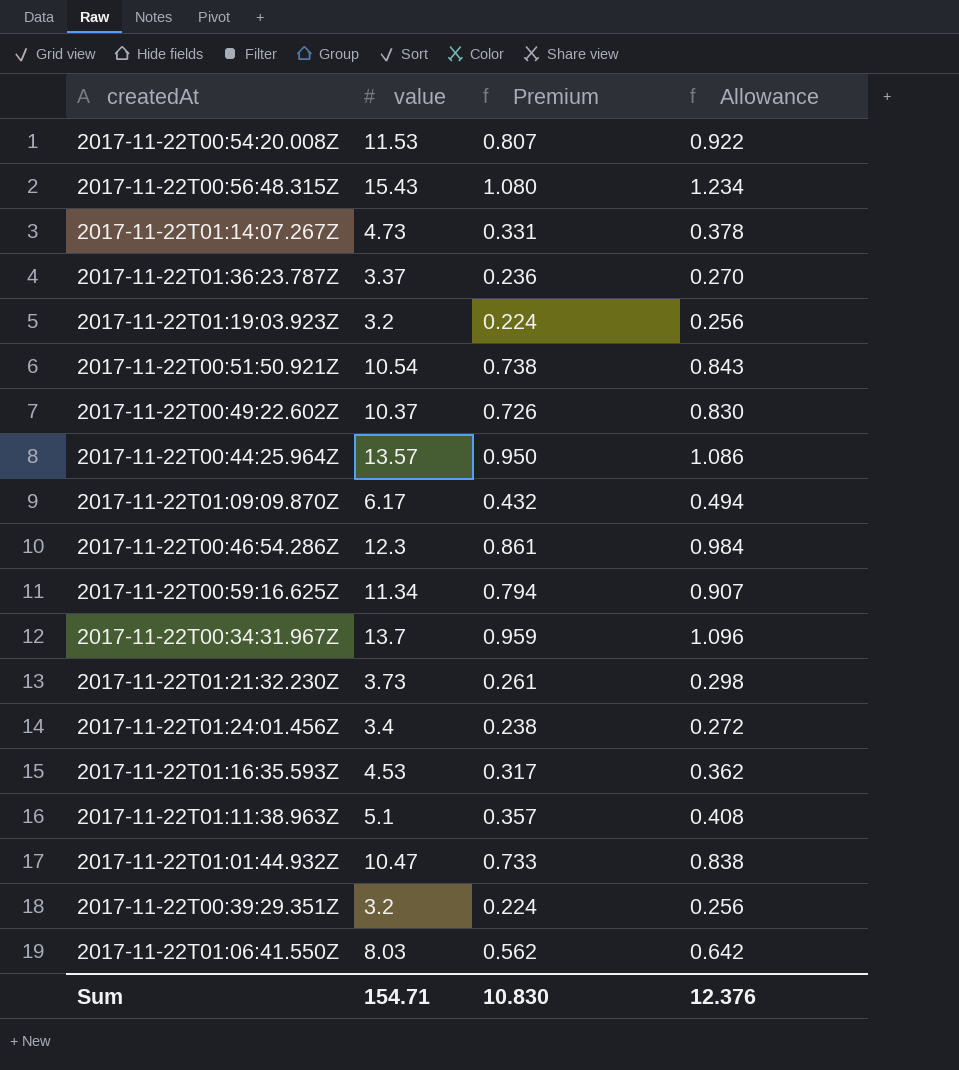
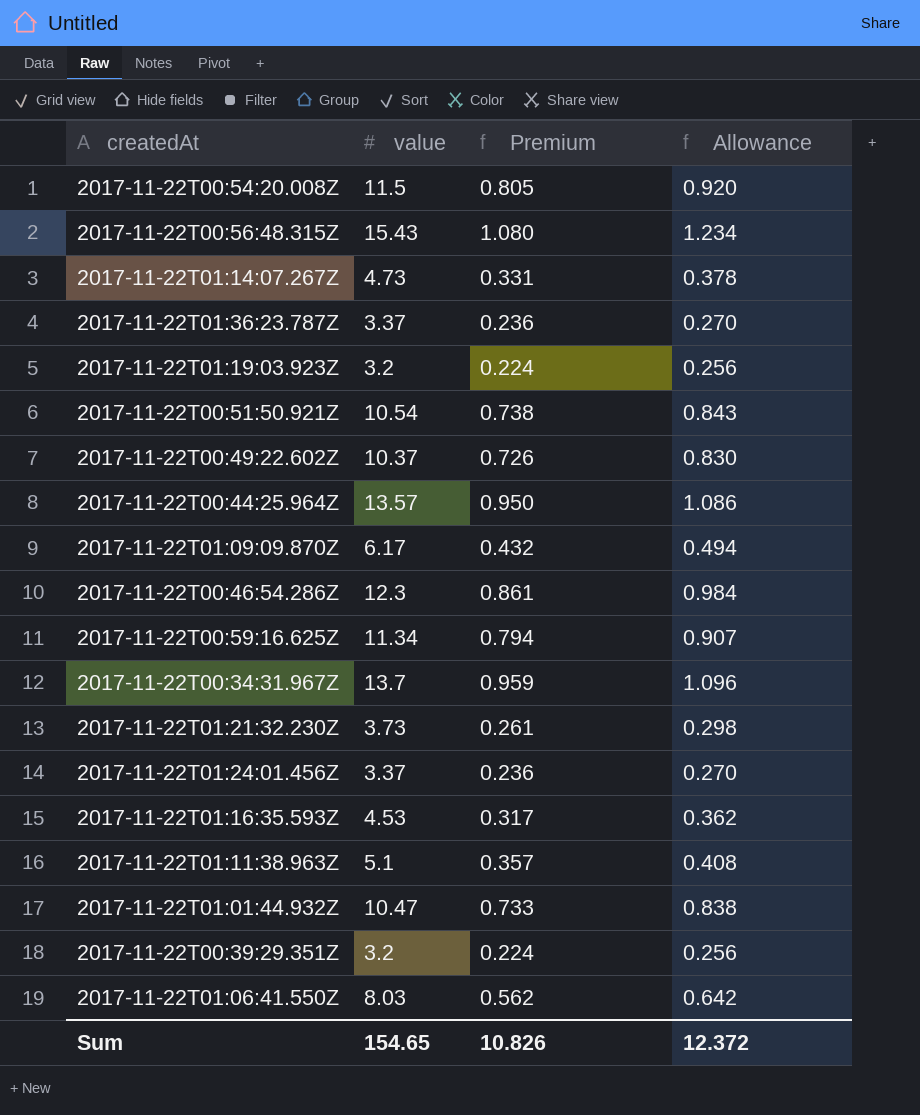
2017-11-22T00:54:20.008Z | value: 11.53 -> 11.5
2017-11-22T00:54:20.008Z | Premium: 0.807 -> 0.805
2017-11-22T00:54:20.008Z | Allowance: 0.922 -> 0.920
2017-11-22T01:24:01.456Z | value: 3.4 -> 3.37
2017-11-22T01:24:01.456Z | Premium: 0.238 -> 0.236
2017-11-22T01:24:01.456Z | Allowance: 0.272 -> 0.270
Sum | value: 154.71 -> 154.65
Sum | Premium: 10.830 -> 10.826
Sum | Allowance: 12.376 -> 12.372

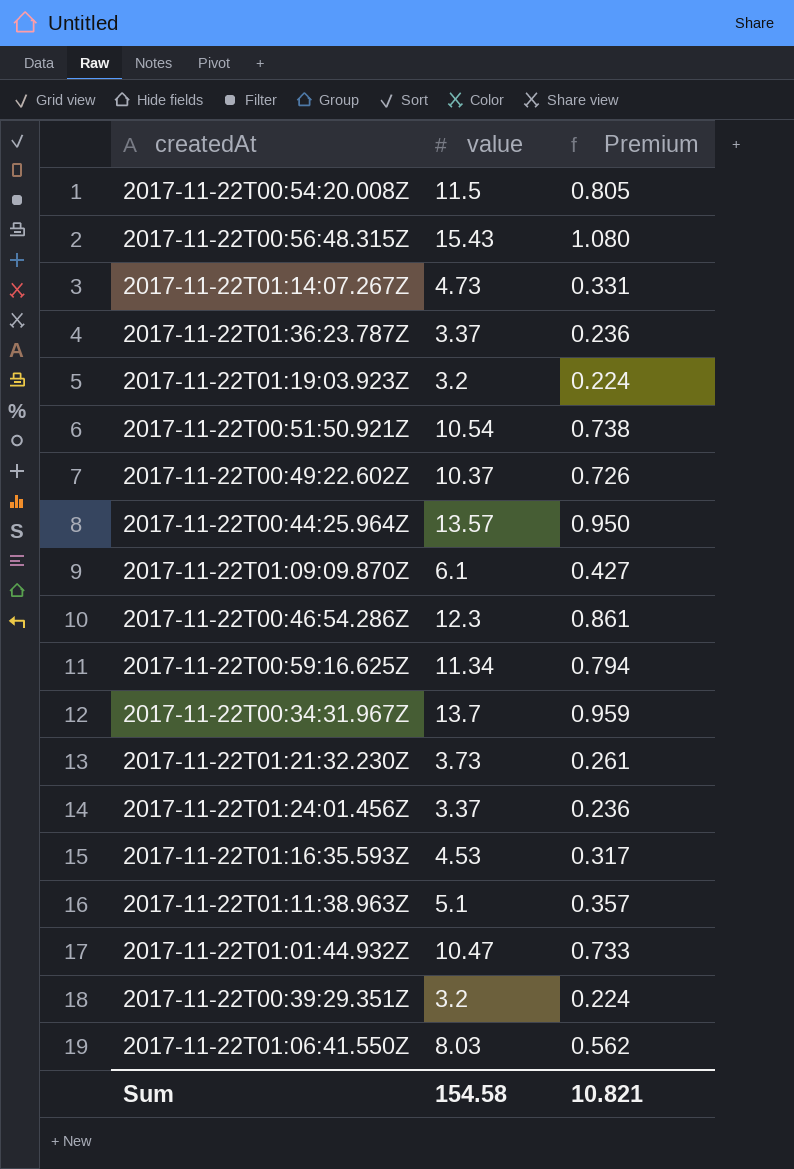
column Allowance | formula: [value] * 0.08 -> none
2017-11-22T01:09:09.870Z | value: 6.17 -> 6.1
2017-11-22T01:09:09.870Z | Premium: 0.432 -> 0.427
Sum | value: 154.65 -> 154.58
Sum | Premium: 10.826 -> 10.821

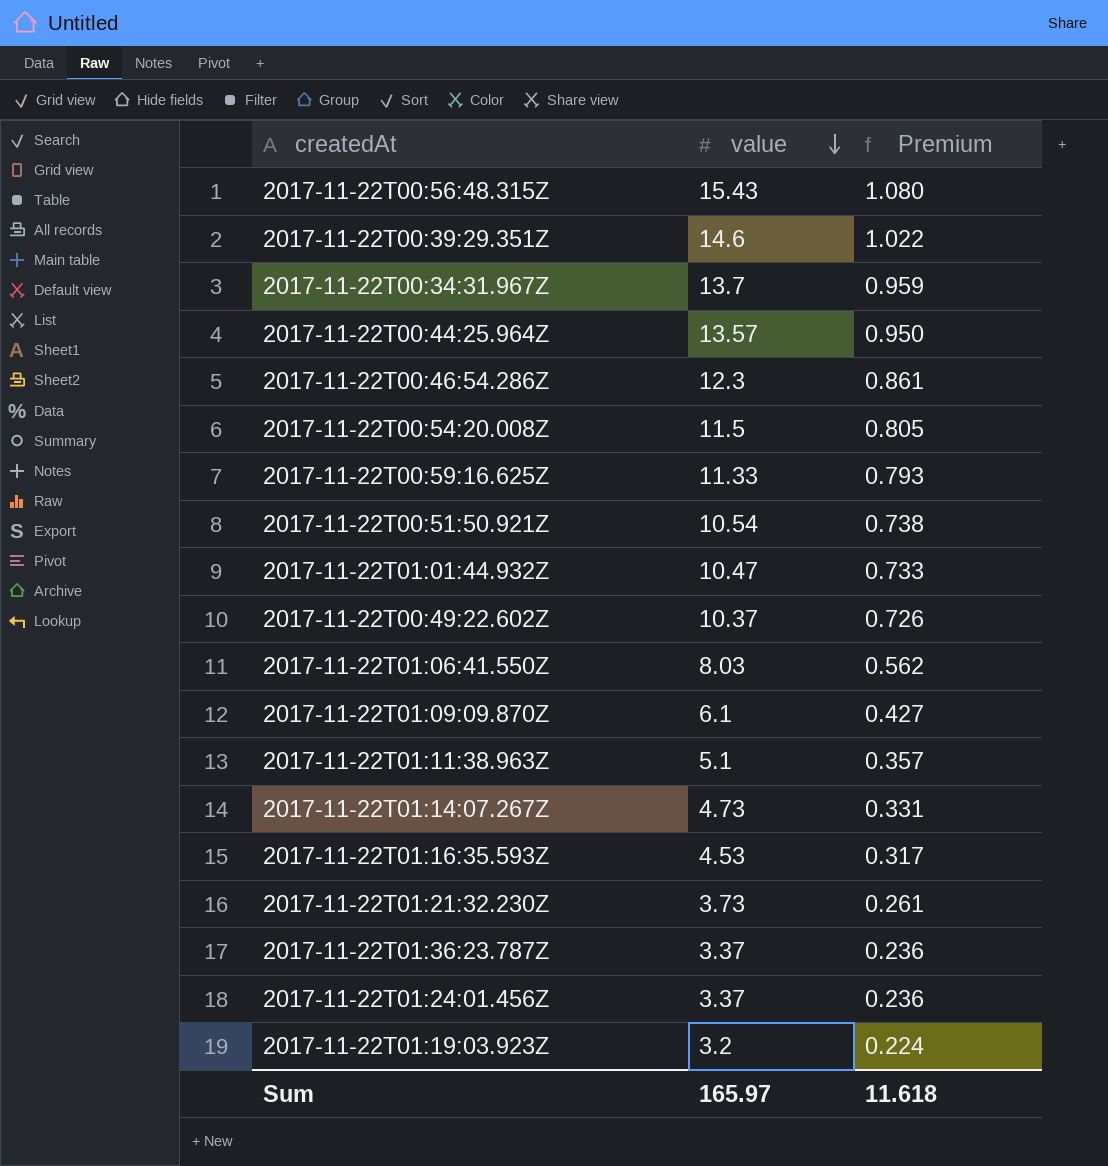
row order: none -> value descending
2017-11-22T00:39:29.351Z | value: 3.2 -> 14.6
2017-11-22T00:39:29.351Z | Premium: 0.224 -> 1.022
2017-11-22T00:59:16.625Z | value: 11.34 -> 11.33
2017-11-22T00:59:16.625Z | Premium: 0.794 -> 0.793
Sum | value: 154.58 -> 165.97
Sum | Premium: 10.821 -> 11.618

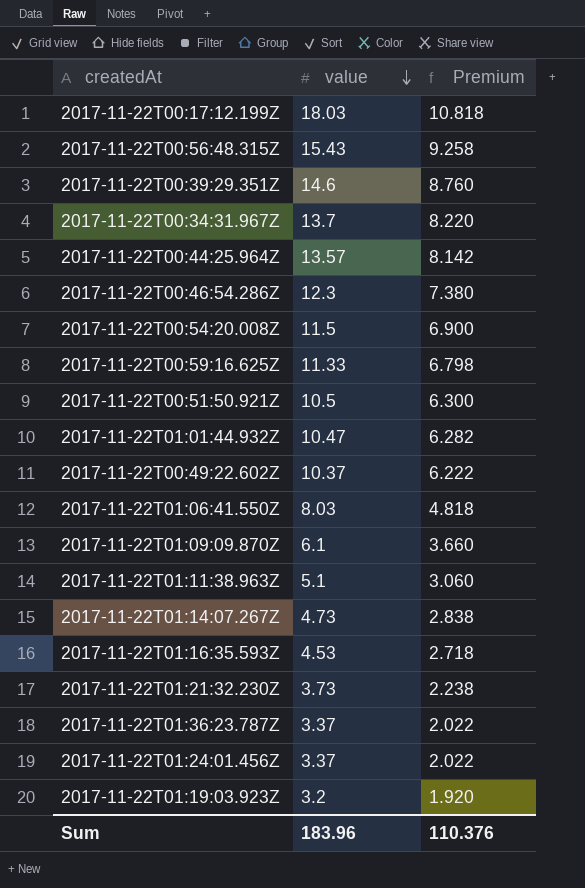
column Premium | formula: [value] * 0.07 -> [value] * 0.6
row 2017-11-22T00:17:12.199Z: none -> 18.03 | 10.818
2017-11-22T00:51:50.921Z | value: 10.54 -> 10.5
Sum | value: 165.97 -> 183.96
Sum | Premium: 11.618 -> 110.376

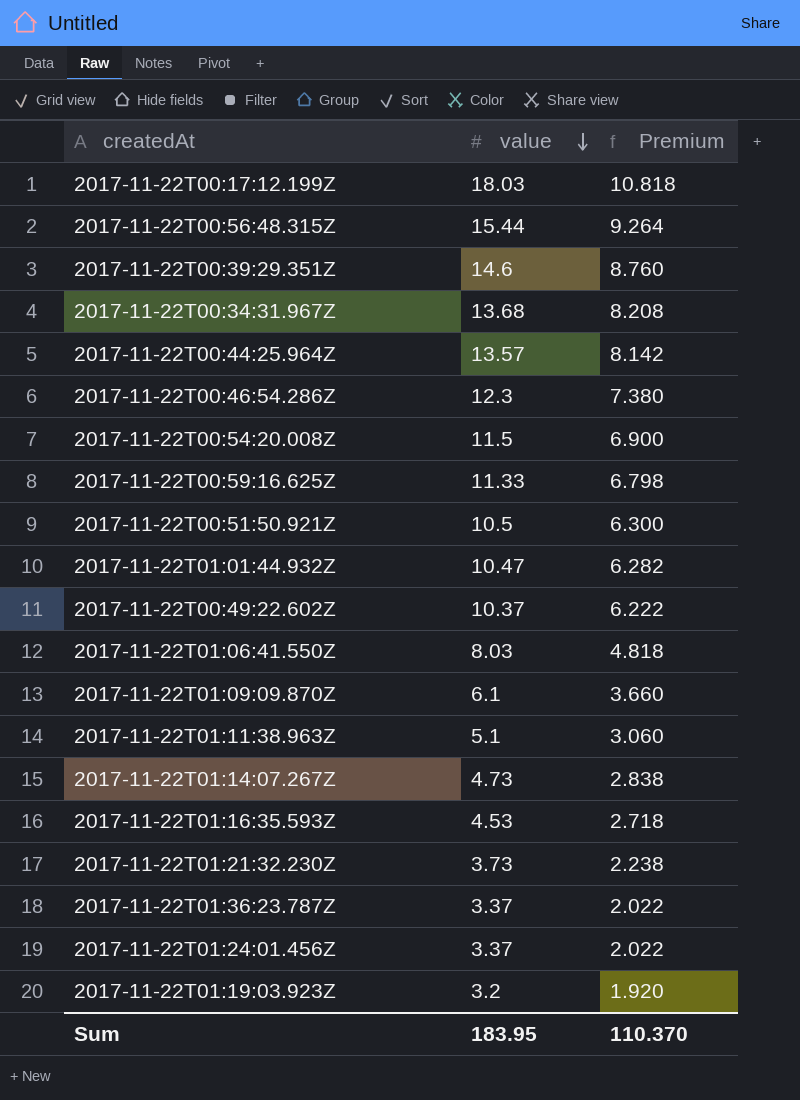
2017-11-22T00:56:48.315Z | value: 15.43 -> 15.44
2017-11-22T00:56:48.315Z | Premium: 9.258 -> 9.264
2017-11-22T00:34:31.967Z | value: 13.7 -> 13.68
2017-11-22T00:34:31.967Z | Premium: 8.220 -> 8.208
Sum | value: 183.96 -> 183.95
Sum | Premium: 110.376 -> 110.370

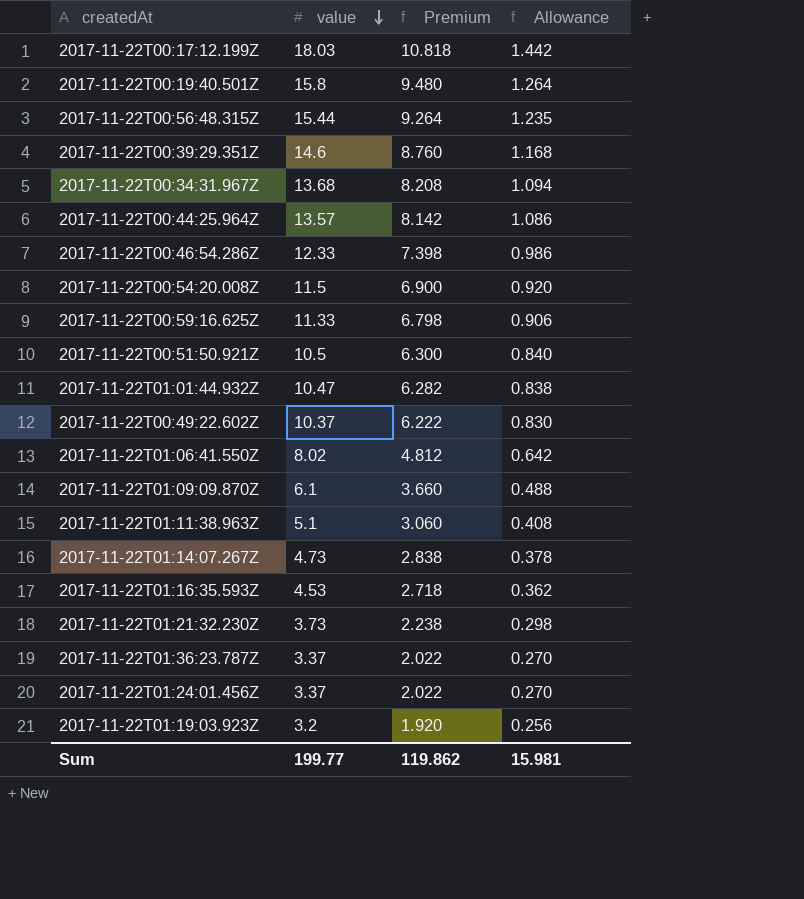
column Allowance | formula: none -> [value] * 0.08
row 2017-11-22T00:19:40.501Z: none -> 15.8 | 9.480 | 1.264
2017-11-22T00:46:54.286Z | value: 12.3 -> 12.33
2017-11-22T00:46:54.286Z | Premium: 7.380 -> 7.398
2017-11-22T01:06:41.550Z | value: 8.03 -> 8.02
2017-11-22T01:06:41.550Z | Premium: 4.818 -> 4.812
Sum | value: 183.95 -> 199.77
Sum | Premium: 110.370 -> 119.862

